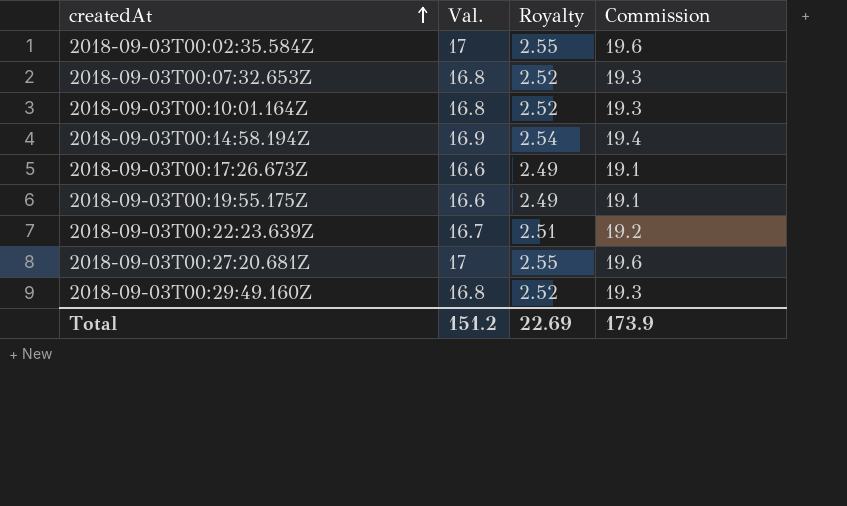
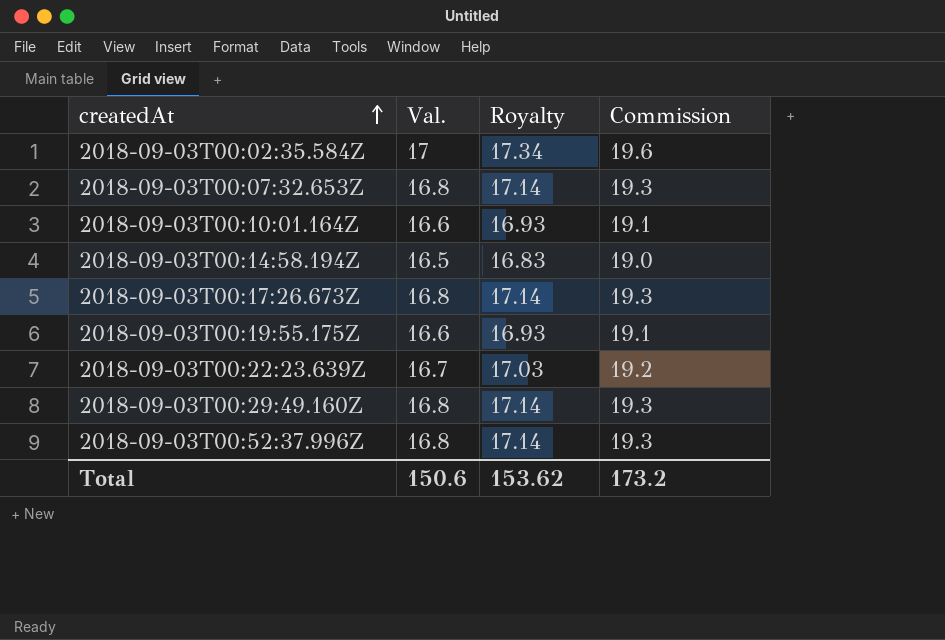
column Royalty | formula: [Val.] * 0.15 -> [Val.] * 1.02
row 2018-09-03T00:27:20.681Z: 17 | 2.55 | 19.6 -> none
2018-09-03T00:10:01.164Z | Val.: 16.8 -> 16.6
2018-09-03T00:10:01.164Z | Commission: 19.3 -> 19.1
2018-09-03T00:14:58.194Z | Val.: 16.9 -> 16.5
2018-09-03T00:14:58.194Z | Commission: 19.4 -> 19.0
2018-09-03T00:17:26.673Z | Val.: 16.6 -> 16.8
2018-09-03T00:17:26.673Z | Commission: 19.1 -> 19.3
row 2018-09-03T00:52:37.996Z: none -> 16.8 | 17.14 | 19.3
Total | Val.: 151.2 -> 150.6
Total | Royalty: 22.69 -> 153.62
Total | Commission: 173.9 -> 173.2

